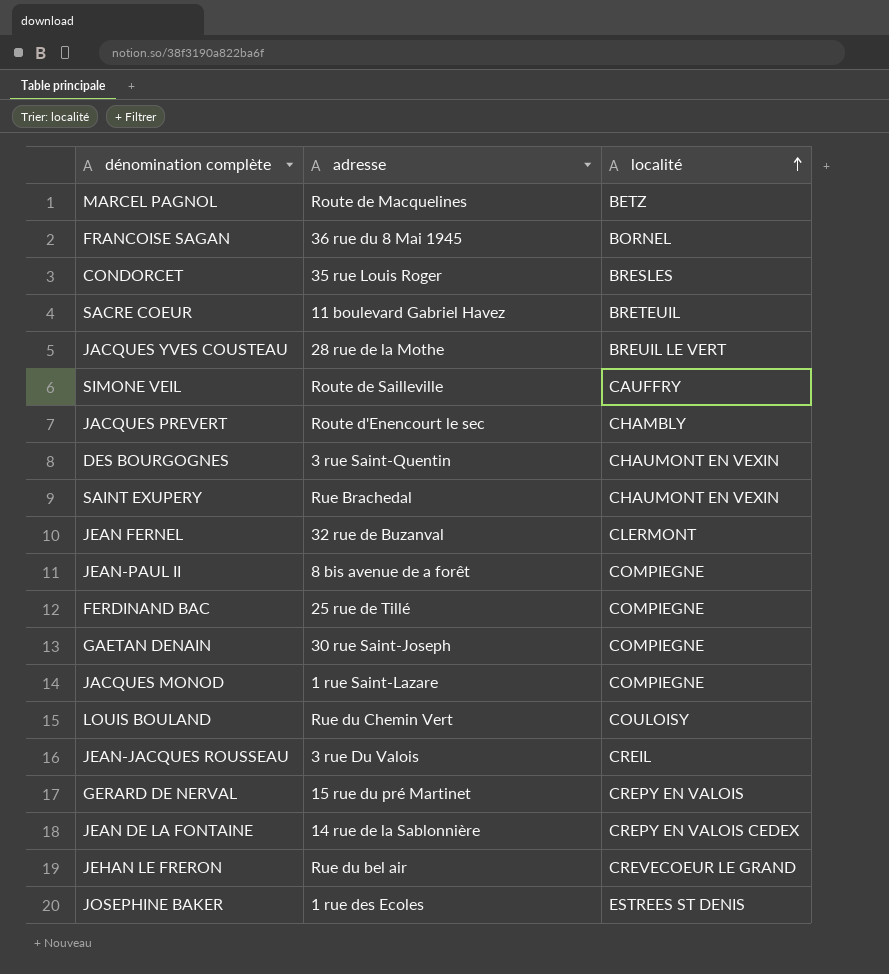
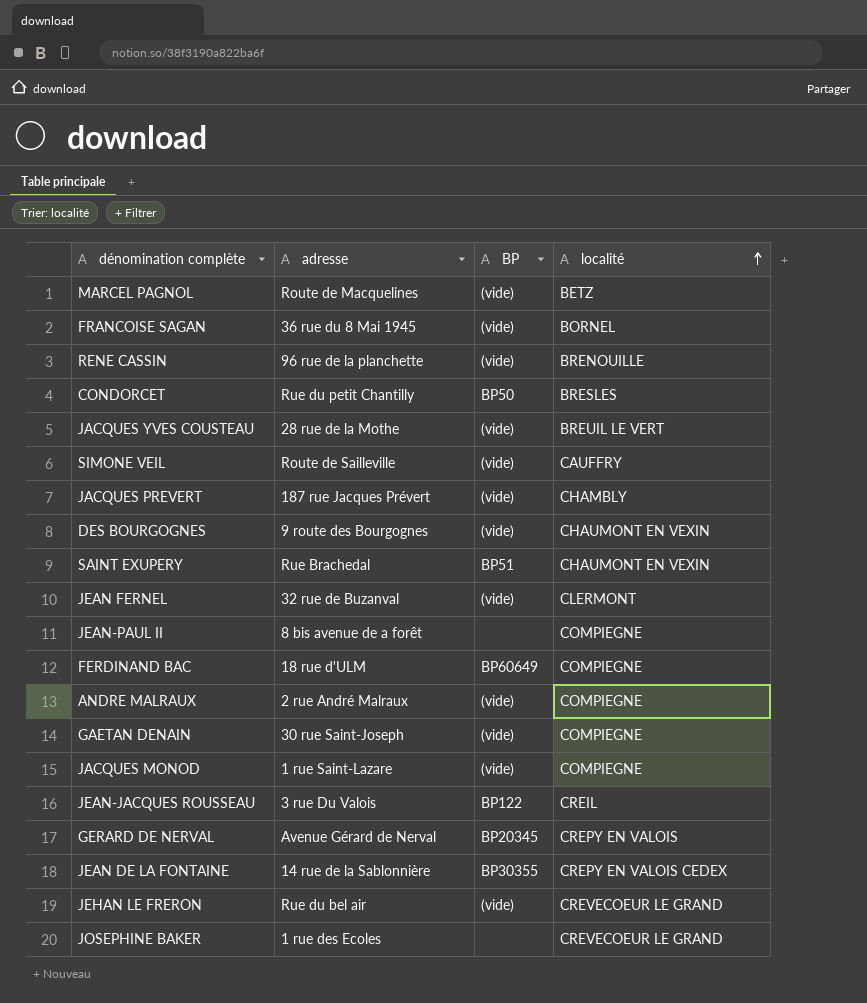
column BP | position: none -> 3
row SACRE COEUR: 11 boulevard Gabriel Havez | BRETEUIL -> none
row LOUIS BOULAND: Rue du Chemin Vert | COULOISY -> none
row RENE CASSIN: none -> 96 rue de la planchette | (vide) | BRENOUILLE
CONDORCET | adresse: 35 rue Louis Roger -> Rue du petit Chantilly
JACQUES PREVERT | adresse: Route d'Enencourt le sec -> 187 rue Jacques Prévert
DES BOURGOGNES | adresse: 3 rue Saint-Quentin -> 9 route des Bourgognes
FERDINAND BAC | adresse: 25 rue de Tillé -> 18 rue d'ULM
row ANDRE MALRAUX: none -> 2 rue André Malraux | (vide) | COMPIEGNE
GERARD DE NERVAL | adresse: 15 rue du pré Martinet -> Avenue Gérard de Nerval
JOSEPHINE BAKER | localité: ESTREES ST DENIS -> CREVECOEUR LE GRAND

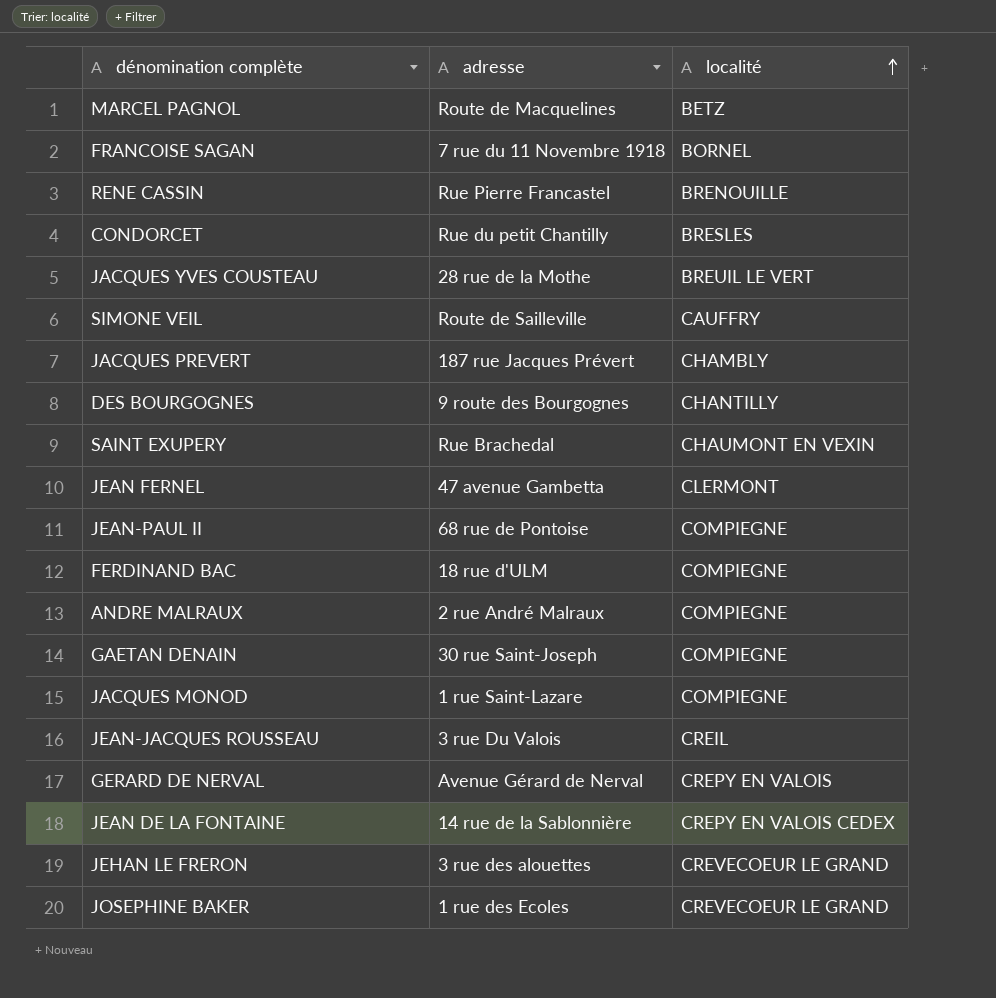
column BP | position: 3 -> none
FRANCOISE SAGAN | adresse: 36 rue du 8 Mai 1945 -> 7 rue du 11 Novembre 1918
RENE CASSIN | adresse: 96 rue de la planchette -> Rue Pierre Francastel
DES BOURGOGNES | localité: CHAUMONT EN VEXIN -> CHANTILLY
JEAN FERNEL | adresse: 32 rue de Buzanval -> 47 avenue Gambetta
JEAN-PAUL II | adresse: 8 bis avenue de a forêt -> 68 rue de Pontoise
JEHAN LE FRERON | adresse: Rue du bel air -> 3 rue des alouettes

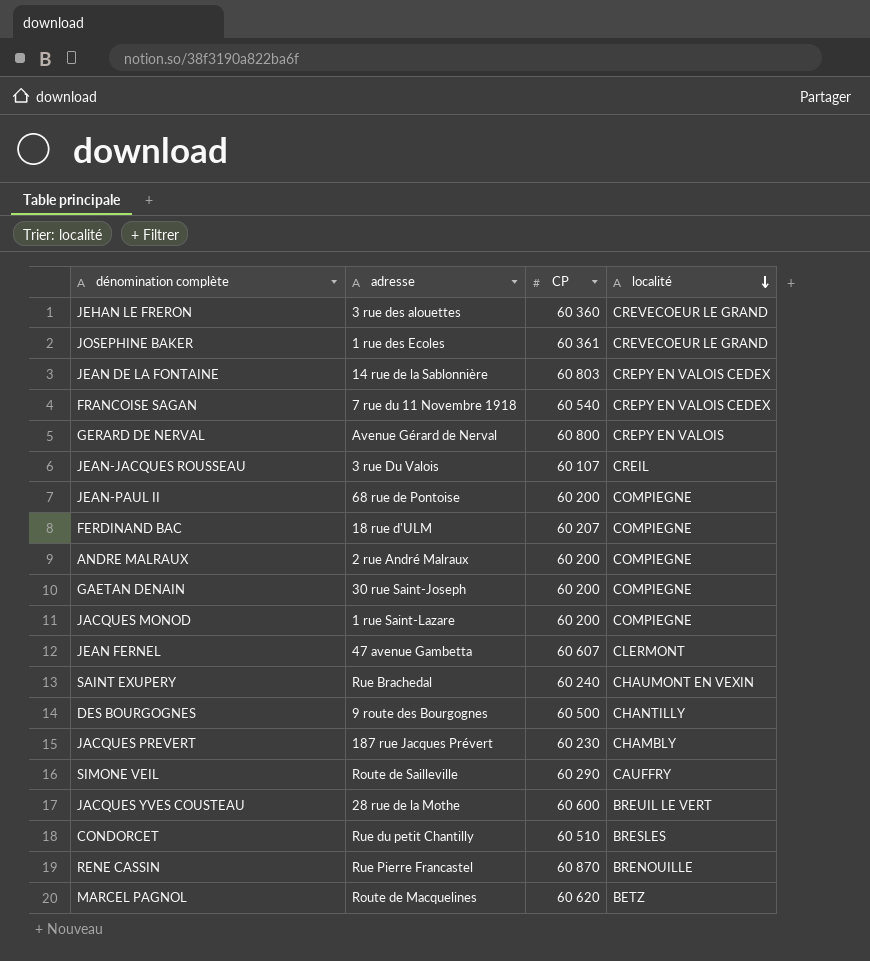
row order: localité ascending -> localité descending
column CP | position: none -> 3
FRANCOISE SAGAN | localité: BORNEL -> CREPY EN VALOIS CEDEX

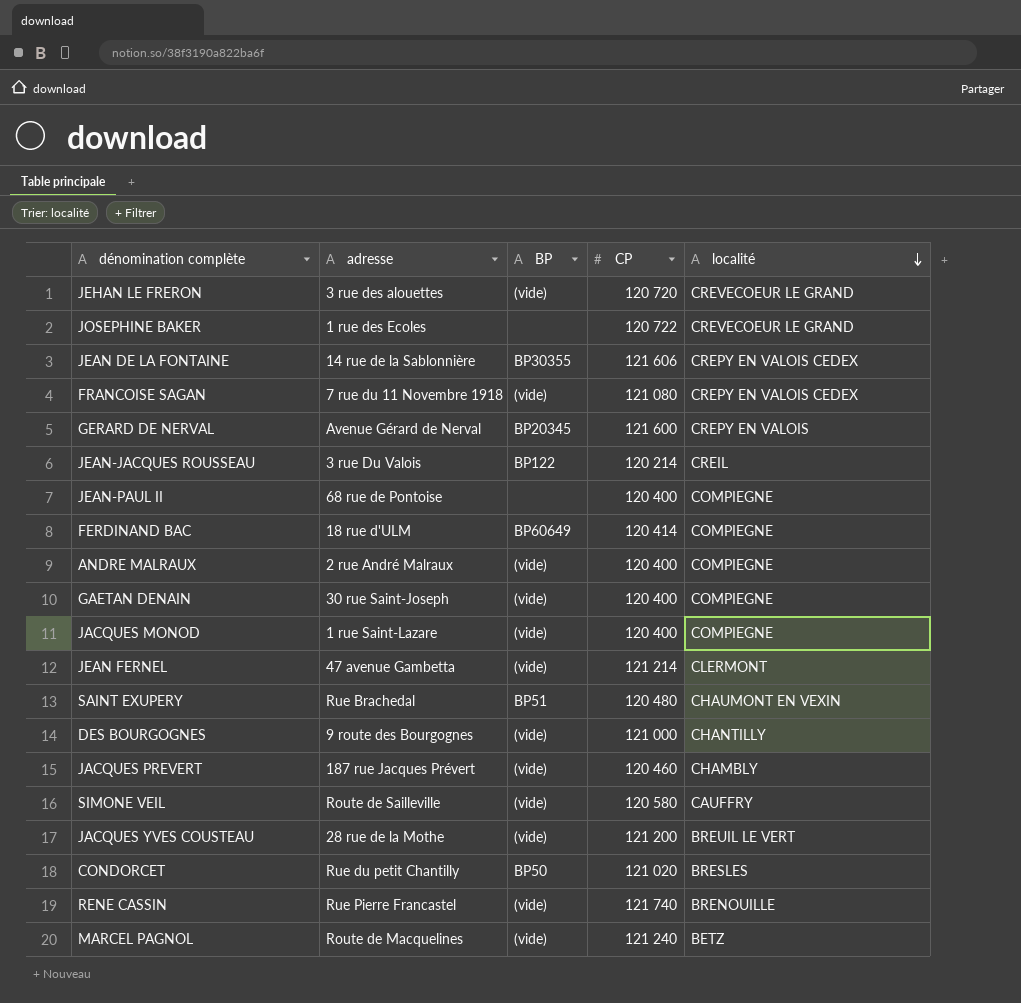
column BP | position: none -> 3
JEHAN LE FRERON | CP: 60 360 -> 120 720
JOSEPHINE BAKER | CP: 60 361 -> 120 722
JEAN DE LA FONTAINE | CP: 60 803 -> 121 606
FRANCOISE SAGAN | CP: 60 540 -> 121 080
GERARD DE NERVAL | CP: 60 800 -> 121 600
JEAN-JACQUES ROUSSEAU | CP: 60 107 -> 120 214
JEAN-PAUL II | CP: 60 200 -> 120 400
FERDINAND BAC | CP: 60 207 -> 120 414
ANDRE MALRAUX | CP: 60 200 -> 120 400
GAETAN DENAIN | CP: 60 200 -> 120 400
JACQUES MONOD | CP: 60 200 -> 120 400
JEAN FERNEL | CP: 60 607 -> 121 214
SAINT EXUPERY | CP: 60 240 -> 120 480
DES BOURGOGNES | CP: 60 500 -> 121 000
JACQUES PREVERT | CP: 60 230 -> 120 460
SIMONE VEIL | CP: 60 290 -> 120 580
JACQUES YVES COUSTEAU | CP: 60 600 -> 121 200
CONDORCET | CP: 60 510 -> 121 020
RENE CASSIN | CP: 60 870 -> 121 740
MARCEL PAGNOL | CP: 60 620 -> 121 240

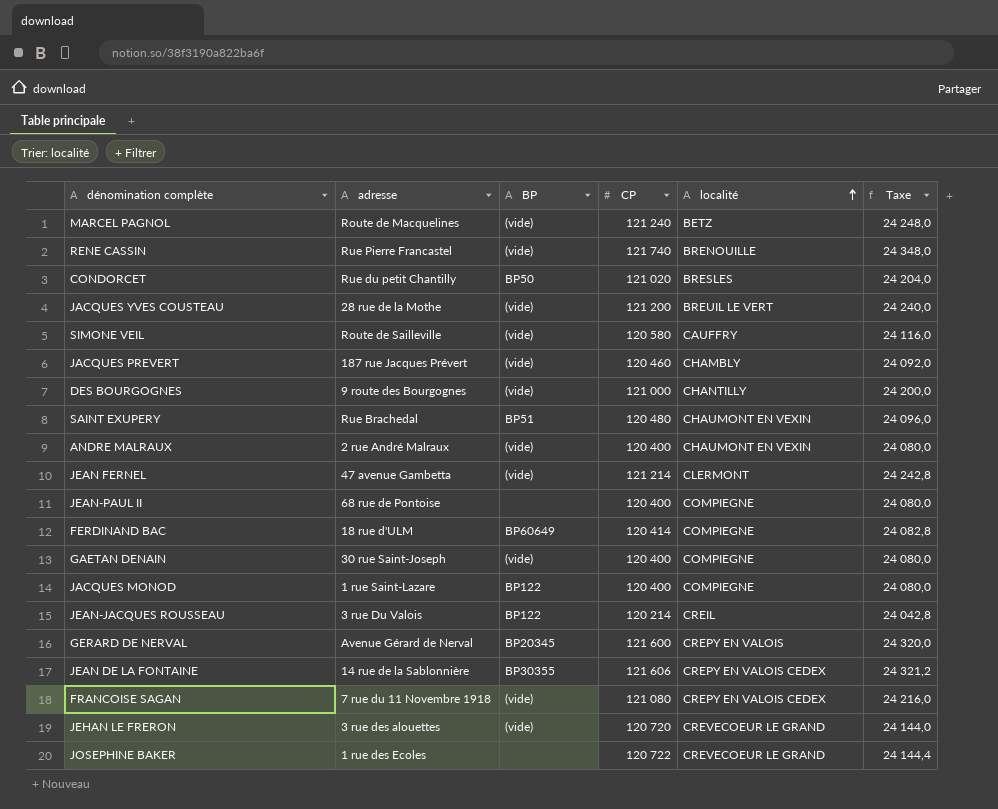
row order: localité descending -> localité ascending
column Taxe | formula: none -> [CP] * 0,2
ANDRE MALRAUX | localité: COMPIEGNE -> CHAUMONT EN VEXIN
JACQUES MONOD | BP: (vide) -> BP122

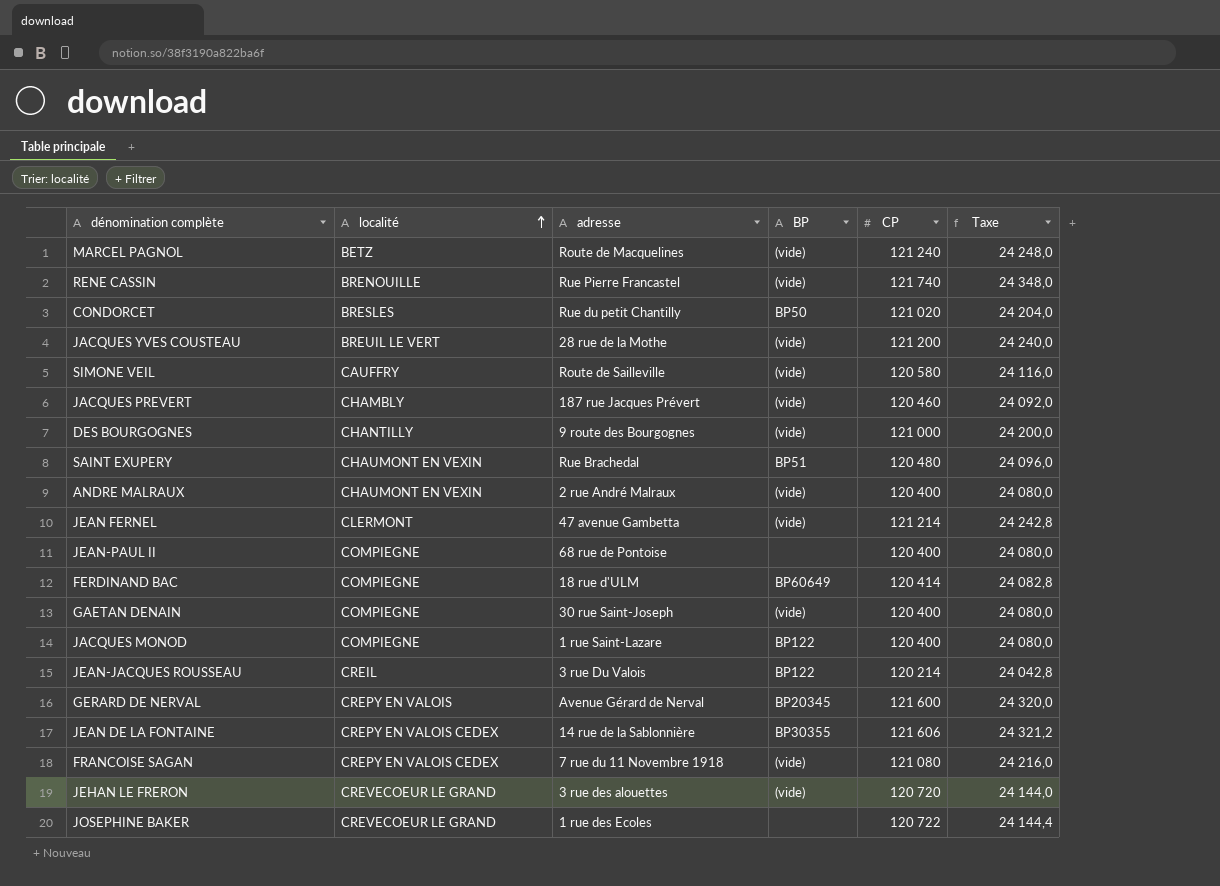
column localité | position: 5 -> 2

